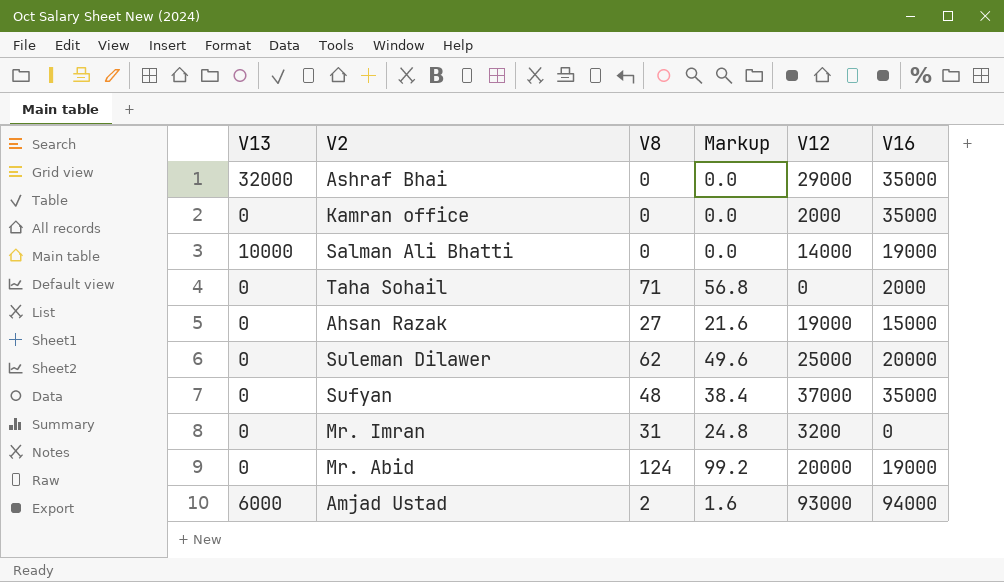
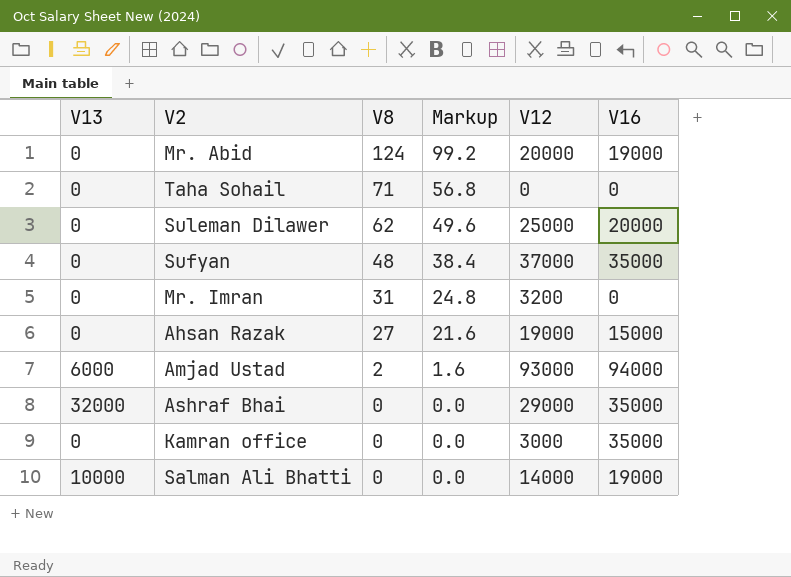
row order: none -> V8 descending
Taha Sohail | V16: 2000 -> 0
Kamran office | V12: 2000 -> 3000

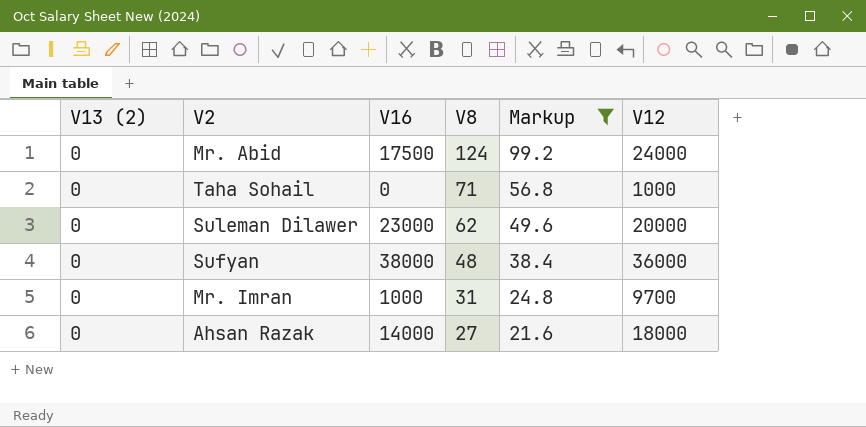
filter: none -> Markup >= 21.6
column name: V13 -> V13 (2)
column V16 | position: 6 -> 3
Mr. Abid | V16: 19000 -> 17500
Mr. Abid | V12: 20000 -> 24000
Taha Sohail | V12: 0 -> 1000
Suleman Dilawer | V16: 20000 -> 23000
Suleman Dilawer | V12: 25000 -> 20000
Sufyan | V16: 35000 -> 38000
Sufyan | V12: 37000 -> 36000
Mr. Imran | V16: 0 -> 1000
Mr. Imran | V12: 3200 -> 9700
Ahsan Razak | V16: 15000 -> 14000
Ahsan Razak | V12: 19000 -> 18000

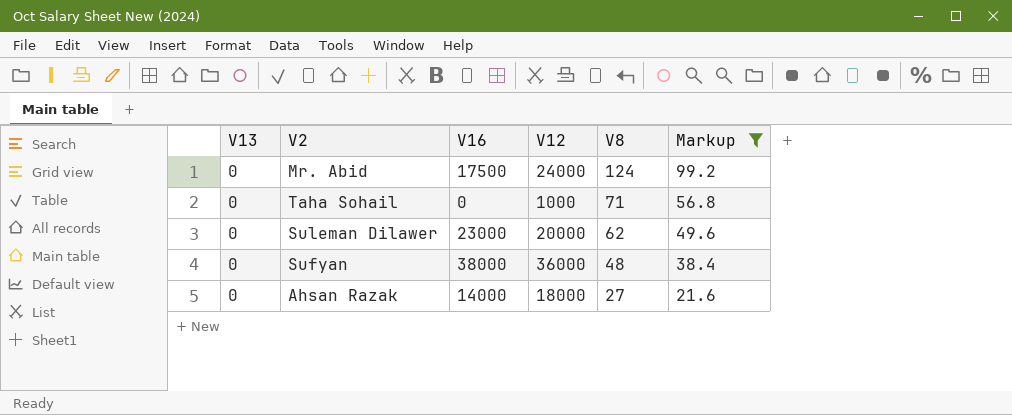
column name: V13 (2) -> V13
column V12 | position: 6 -> 4
row Mr. Imran: 0 | 1000 | 31 | 24.8 | 9700 -> none

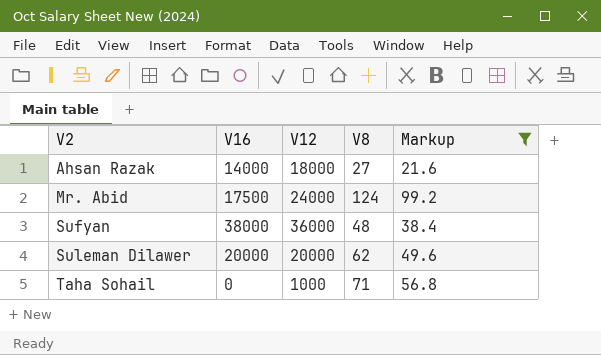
row order: V8 descending -> V2 ascending
column V13 | position: 1 -> none
Suleman Dilawer | V16: 23000 -> 20000

